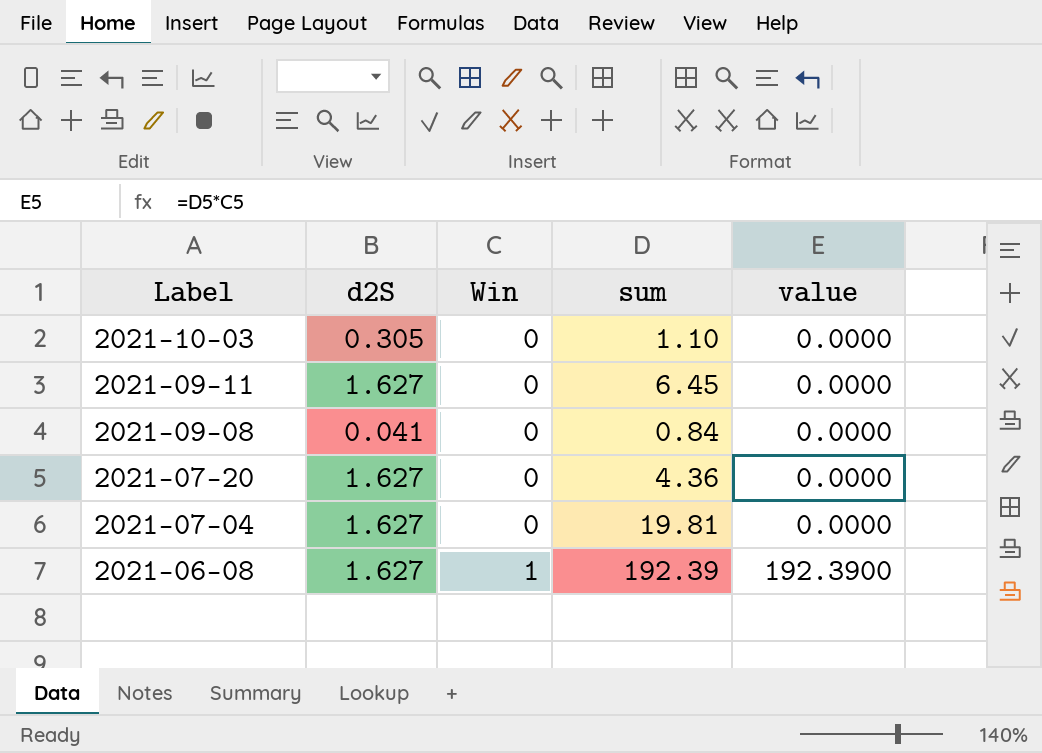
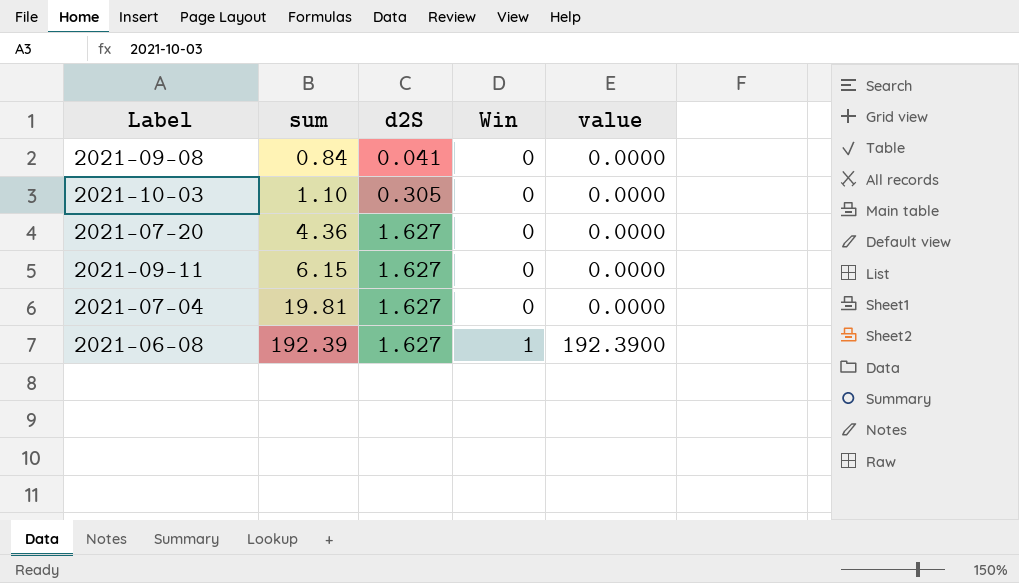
row order: Label descending -> sum ascending
column sum | position: 4 -> 2
2021-09-11 | sum: 6.45 -> 6.15

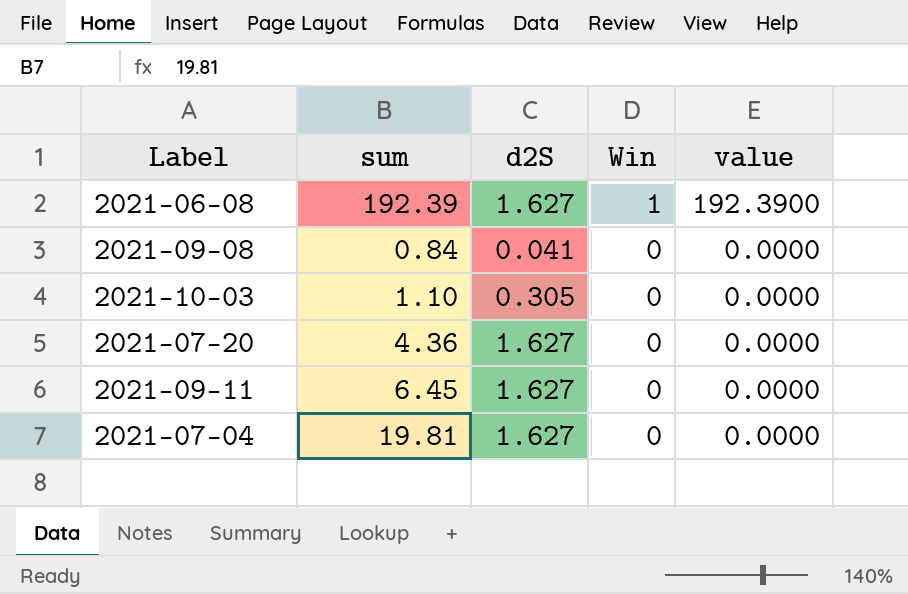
row order: sum ascending -> Win descending
2021-09-11 | sum: 6.15 -> 6.45

